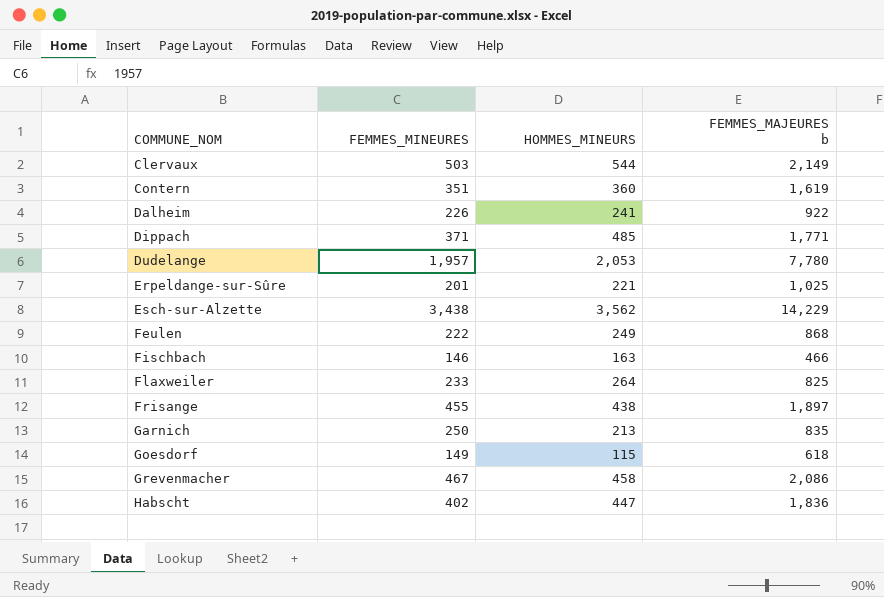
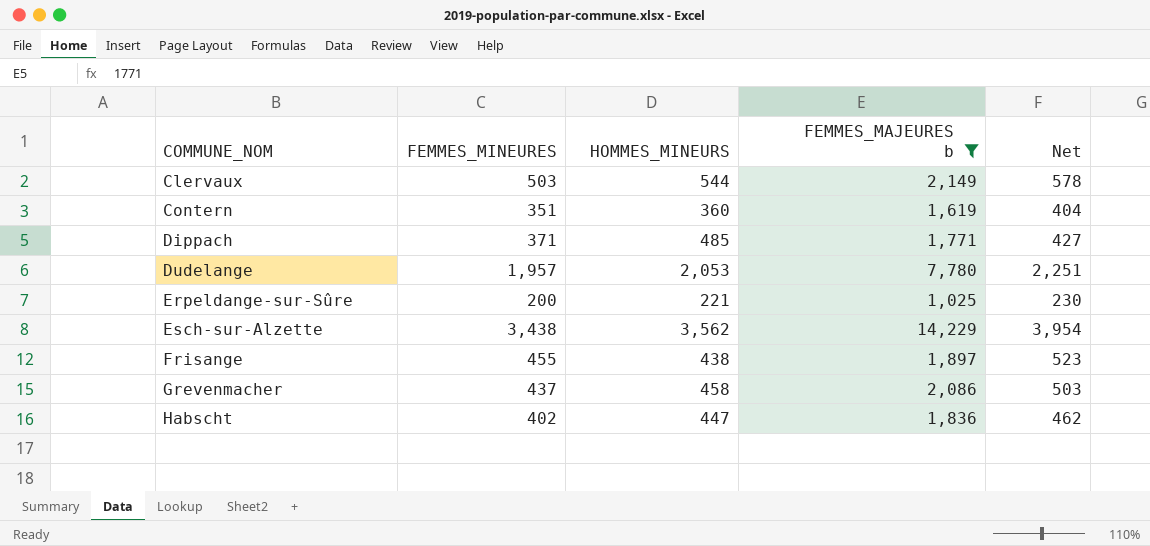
filter: none -> FEMMES_MAJEURES b >= 1,025
column Net | formula: none -> [FEMMES_MINEURES] * 1.15
Erpeldange-sur-Sûre | FEMMES_MINEURES: 201 -> 200
Grevenmacher | FEMMES_MINEURES: 467 -> 437

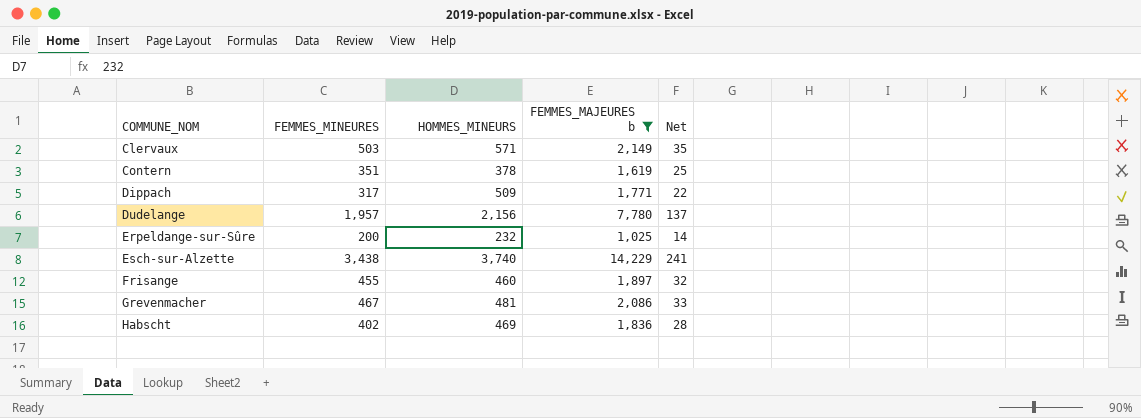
column Net | formula: [FEMMES_MINEURES] * 1.15 -> [FEMMES_MINEURES] * 0.07
Clervaux | HOMMES_MINEURS: 544 -> 571
Contern | HOMMES_MINEURS: 360 -> 378
Dippach | FEMMES_MINEURES: 371 -> 317
Dippach | HOMMES_MINEURS: 485 -> 509
Dudelange | HOMMES_MINEURS: 2,053 -> 2,156
Erpeldange-sur-Sûre | HOMMES_MINEURS: 221 -> 232
Esch-sur-Alzette | HOMMES_MINEURS: 3,562 -> 3,740
Frisange | HOMMES_MINEURS: 438 -> 460
Grevenmacher | FEMMES_MINEURES: 437 -> 467
Grevenmacher | HOMMES_MINEURS: 458 -> 481
Habscht | HOMMES_MINEURS: 447 -> 469

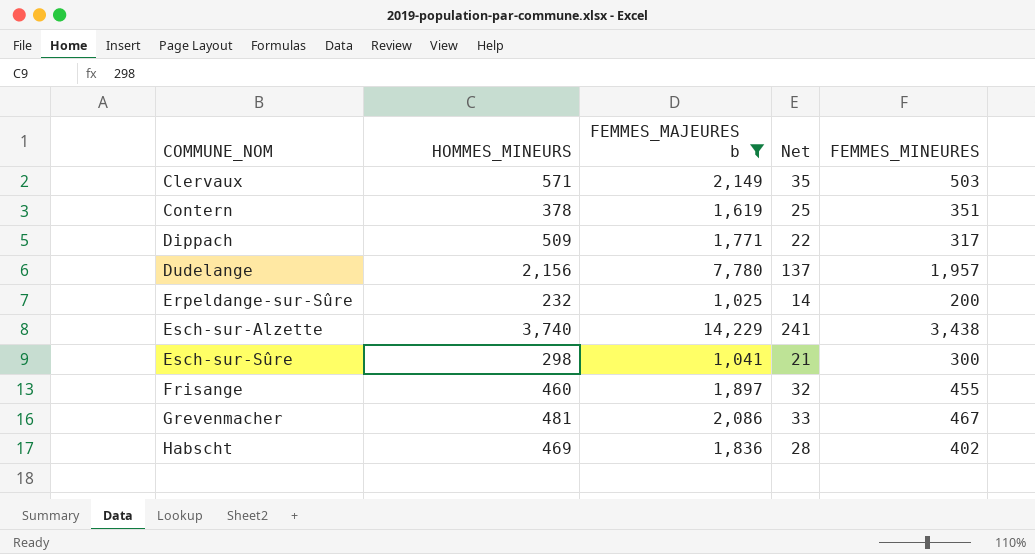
column FEMMES_MINEURES | position: 2 -> 5
row Esch-sur-Sûre: none -> 298 | 1,041 | 21 | 300

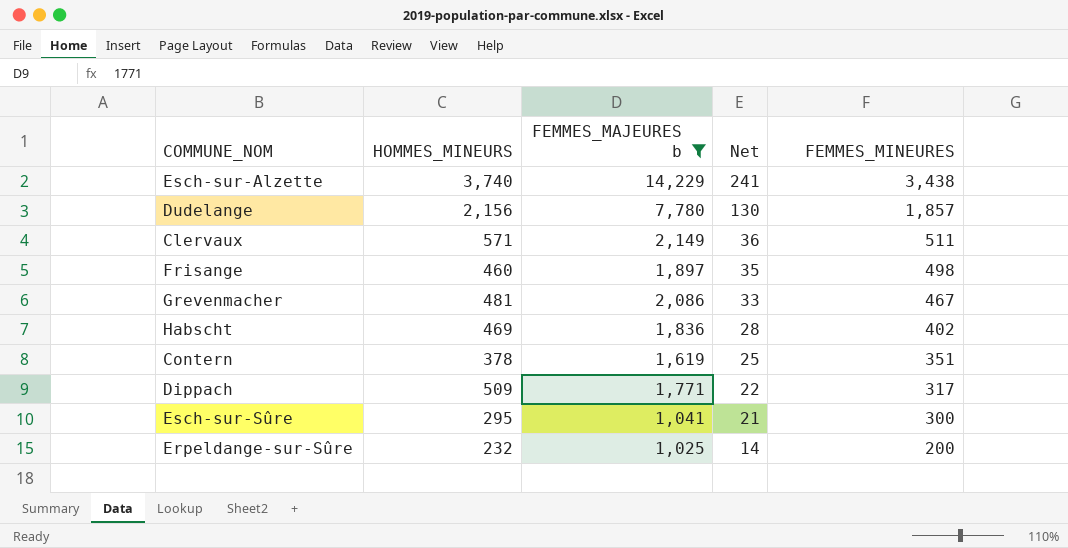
row order: COMMUNE_NOM ascending -> Net descending
Dudelange | Net: 137 -> 130
Dudelange | FEMMES_MINEURES: 1,957 -> 1,857
Clervaux | Net: 35 -> 36
Clervaux | FEMMES_MINEURES: 503 -> 511
Frisange | Net: 32 -> 35
Frisange | FEMMES_MINEURES: 455 -> 498
Esch-sur-Sûre | HOMMES_MINEURS: 298 -> 295

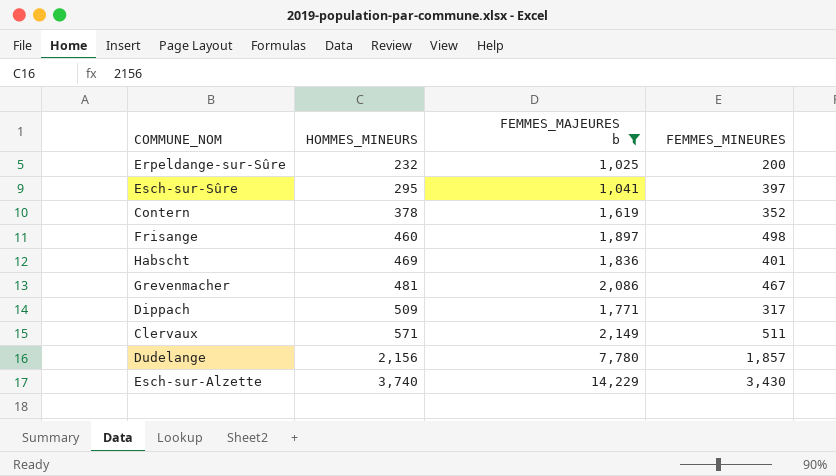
row order: Net descending -> HOMMES_MINEURS ascending
column Net | formula: [FEMMES_MINEURES] * 0.07 -> none
Esch-sur-Sûre | FEMMES_MINEURES: 300 -> 397
Contern | FEMMES_MINEURES: 351 -> 352
Habscht | FEMMES_MINEURES: 402 -> 401
Esch-sur-Alzette | FEMMES_MINEURES: 3,438 -> 3,430

